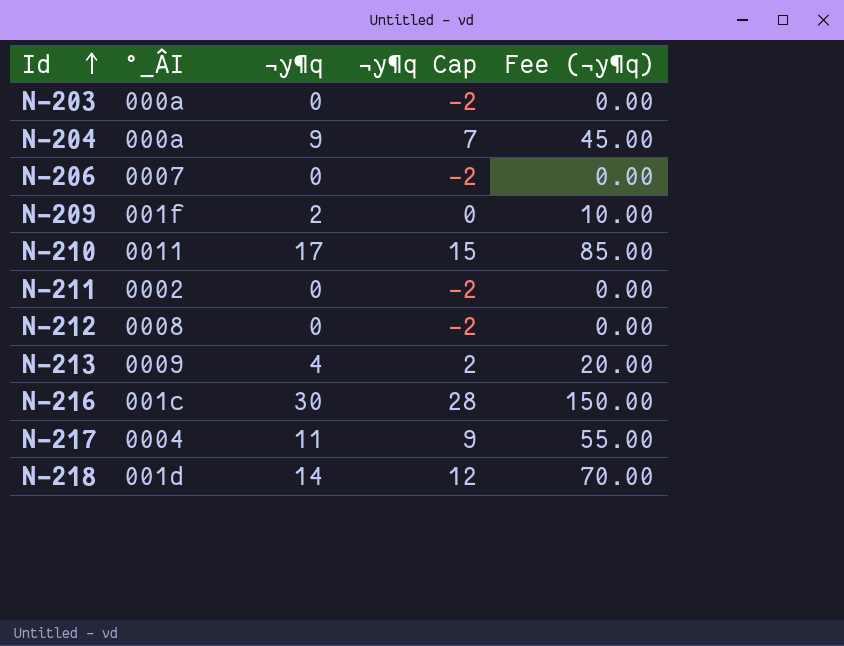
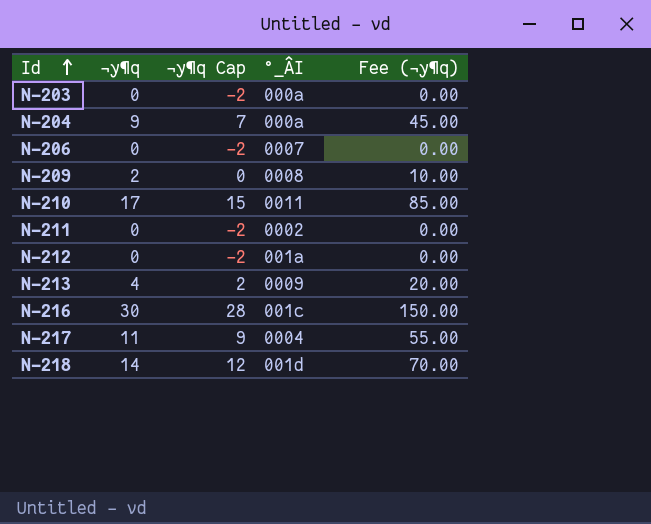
column °_ÂI | position: 2 -> 4
N-209 | °_ÂI: 001f -> 0008
N-212 | °_ÂI: 0008 -> 001a

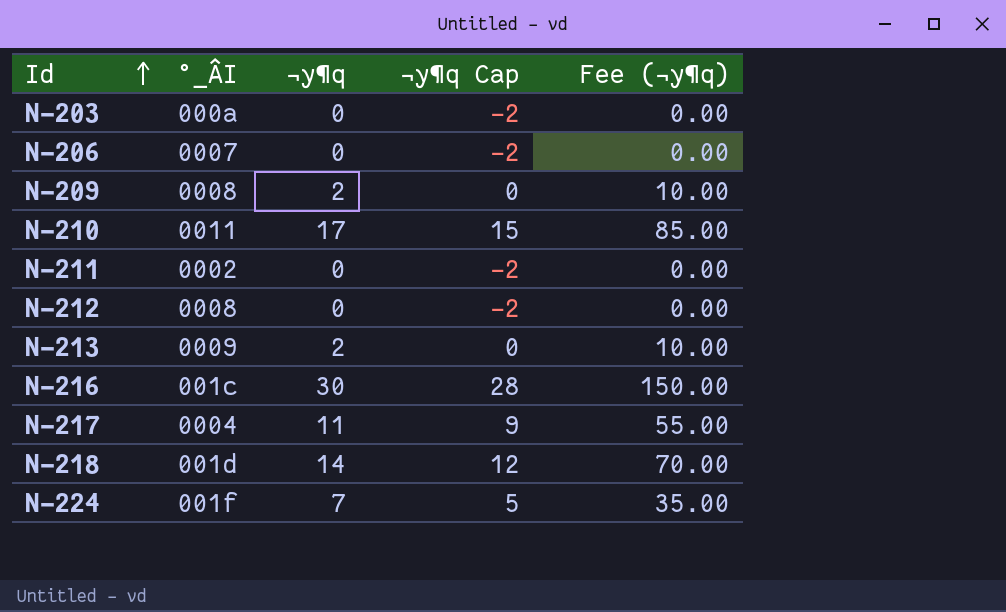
column °_ÂI | position: 4 -> 2
row N-204: 9 | 7 | 000a | 45.00 -> none
N-212 | °_ÂI: 001a -> 0008
N-213 | ¬y¶q: 4 -> 2
N-213 | ¬y¶q Cap: 2 -> 0
N-213 | Fee (¬y¶q): 20.00 -> 10.00
row N-224: none -> 001f | 7 | 5 | 35.00

